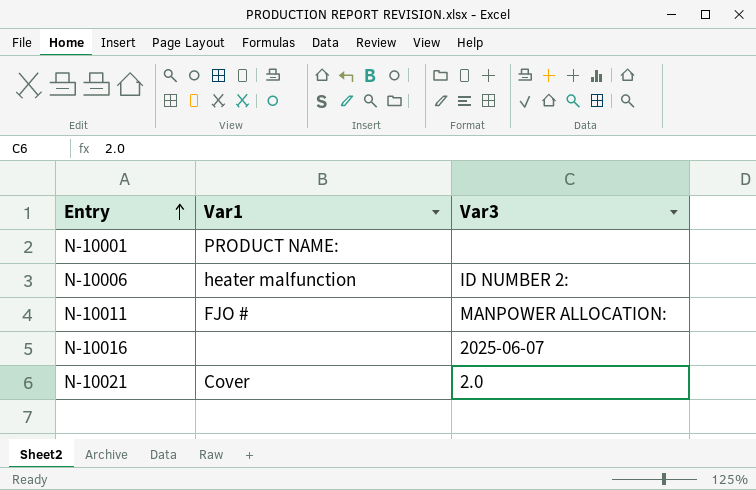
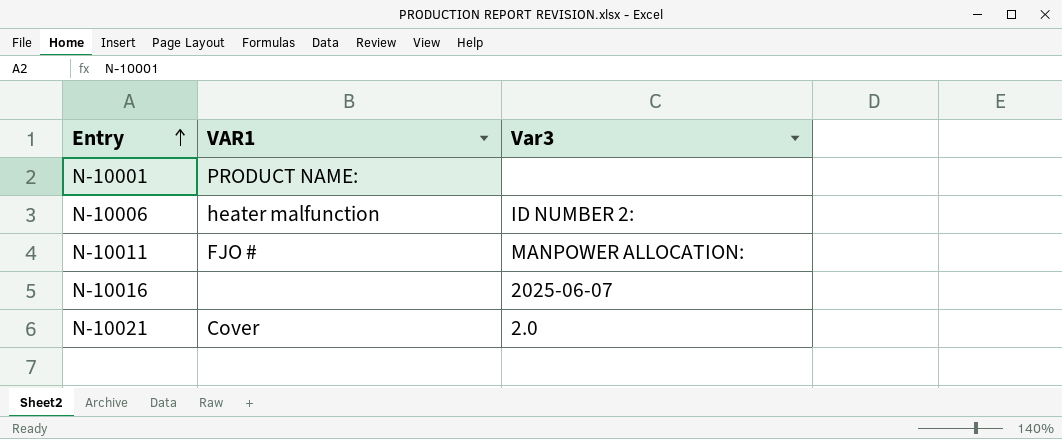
column name: Var1 -> VAR1

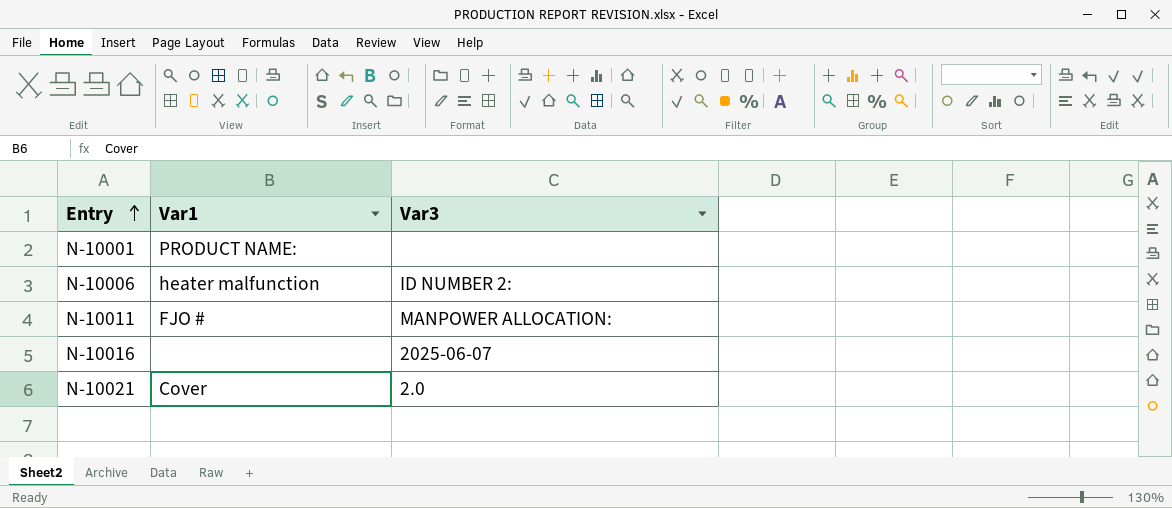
column name: VAR1 -> Var1

